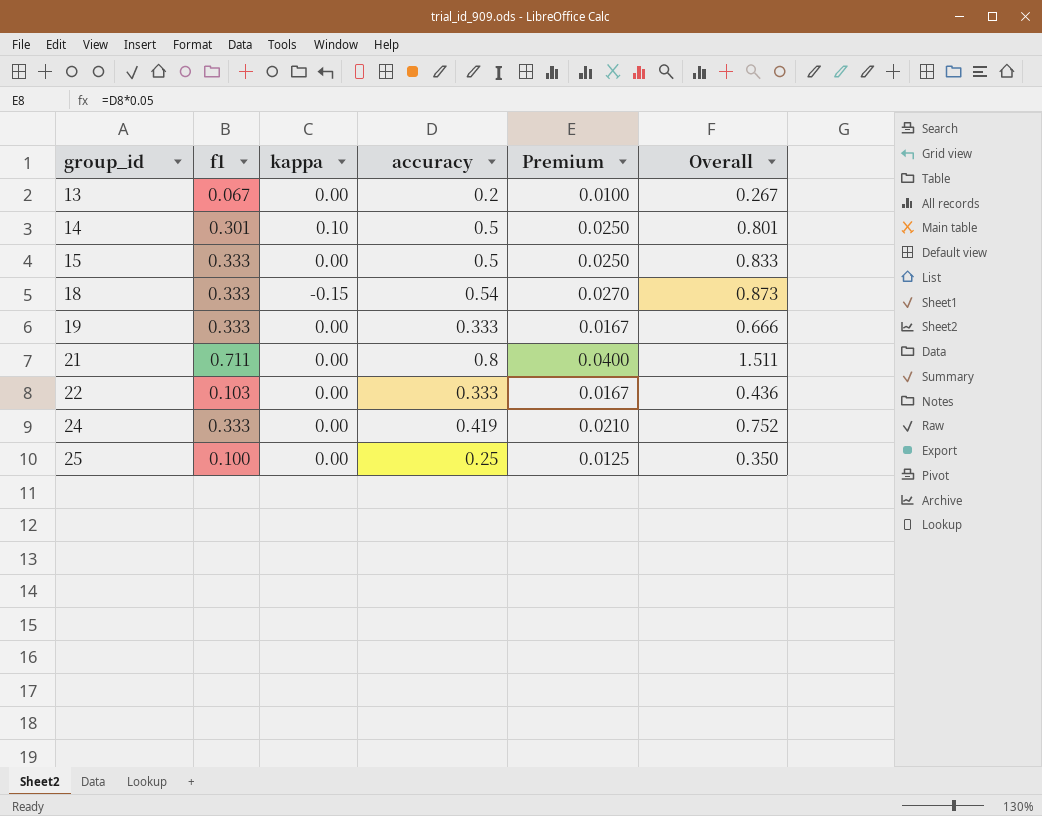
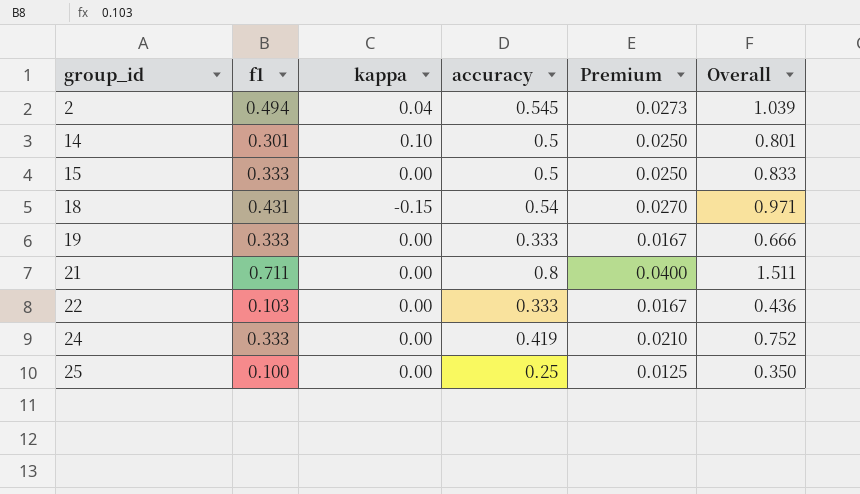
row 13: 0.067 | 0.00 | 0.2 | 0.0100 | 0.267 -> none
row 2: none -> 0.494 | 0.04 | 0.545 | 0.0273 | 1.039
18 | f1: 0.333 -> 0.431
18 | Overall: 0.873 -> 0.971

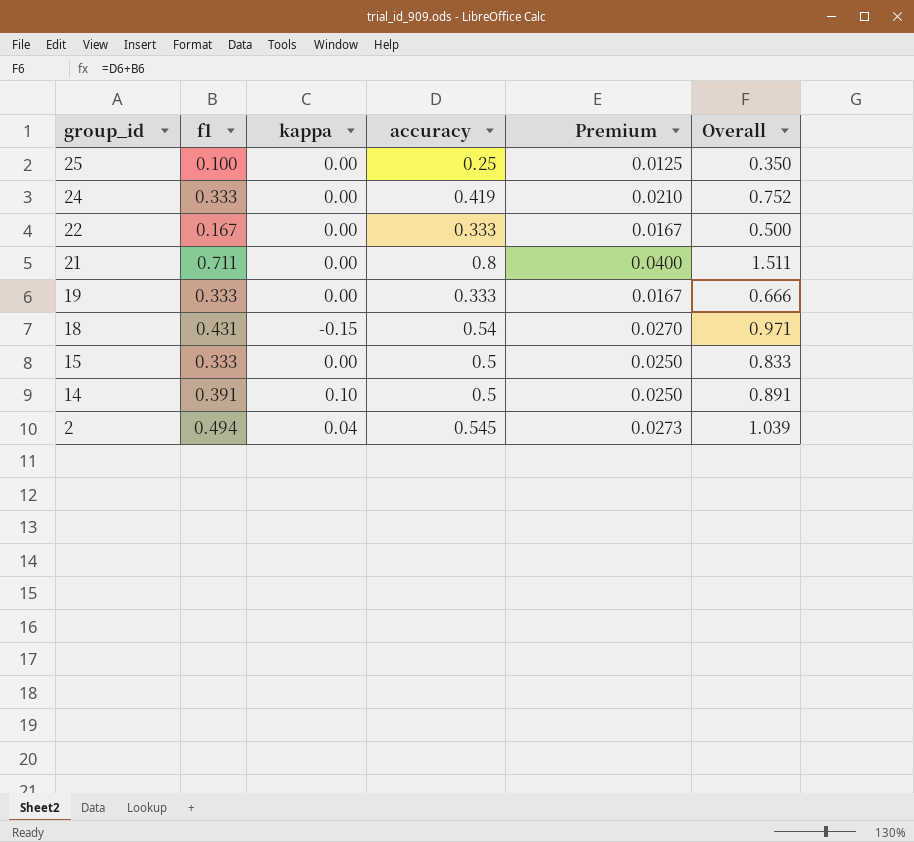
row order: group_id ascending -> group_id descending
22 | f1: 0.103 -> 0.167
22 | Overall: 0.436 -> 0.500
14 | f1: 0.301 -> 0.391
14 | Overall: 0.801 -> 0.891

